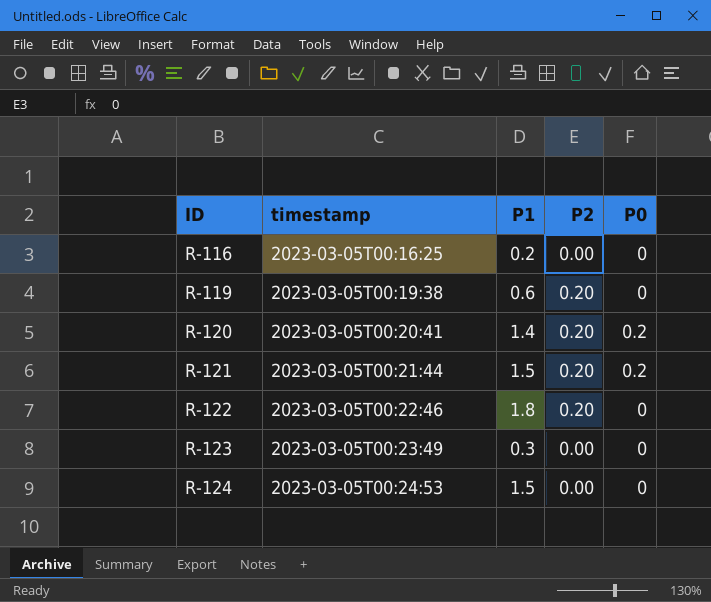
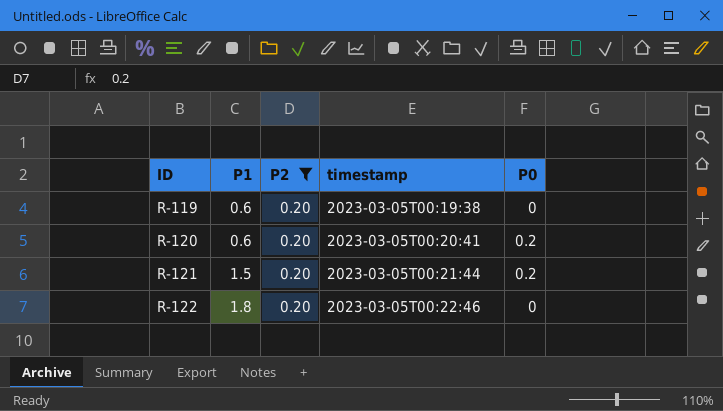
filter: none -> P2 = 0.20
column timestamp | position: 2 -> 4
R-120 | P1: 1.4 -> 0.6

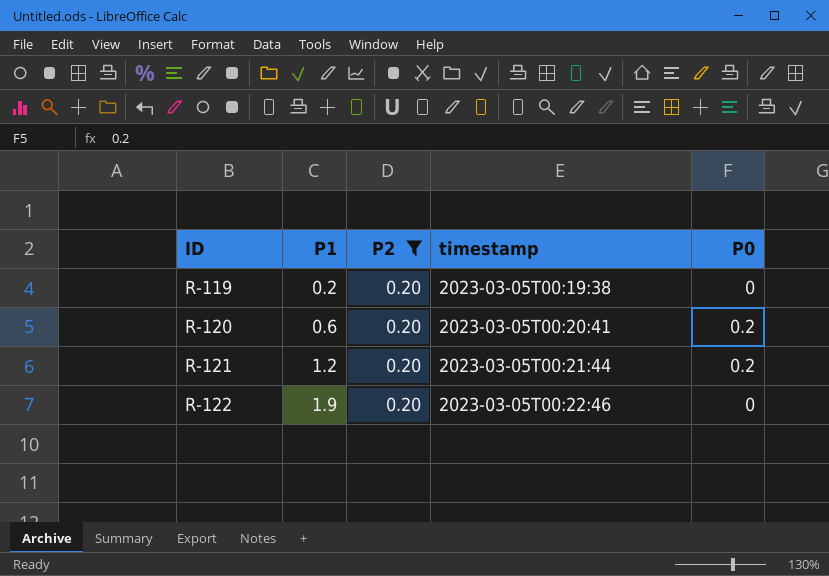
R-119 | P1: 0.6 -> 0.2
R-121 | P1: 1.5 -> 1.2
R-122 | P1: 1.8 -> 1.9

